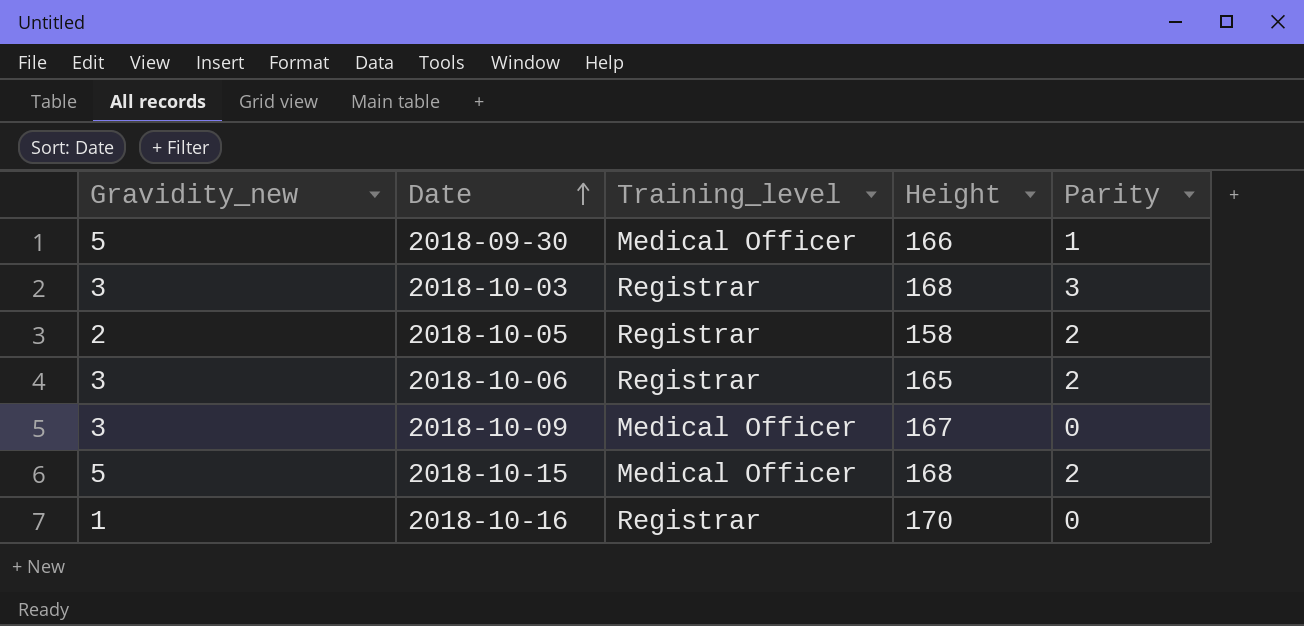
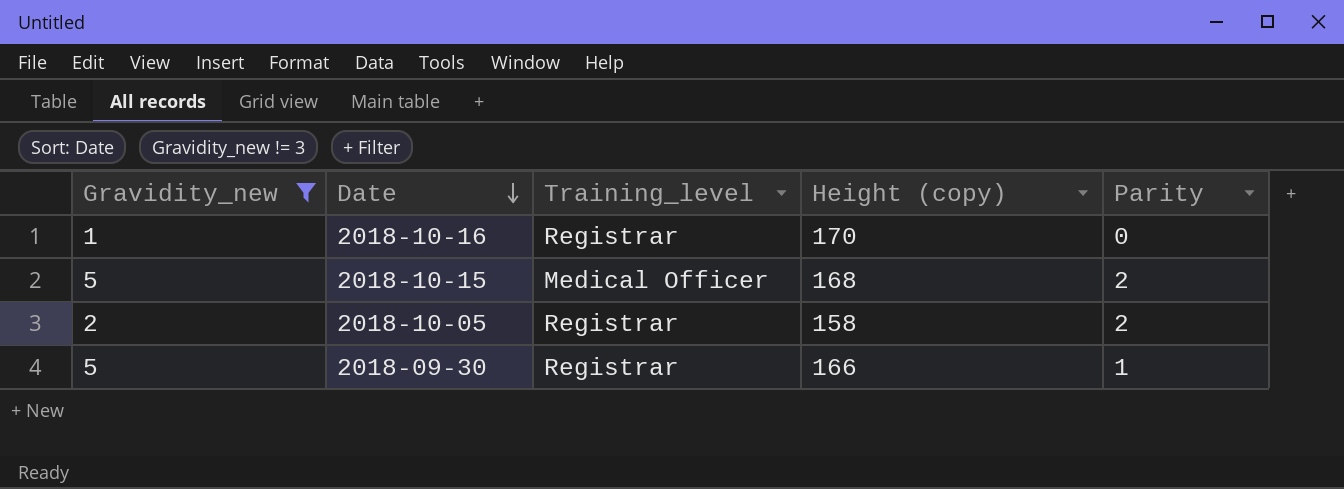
filter: none -> Gravidity_new != 3
row order: Date ascending -> Date descending
column name: Height -> Height (copy)
2018-09-30 | Training_level: Medical Officer -> Registrar

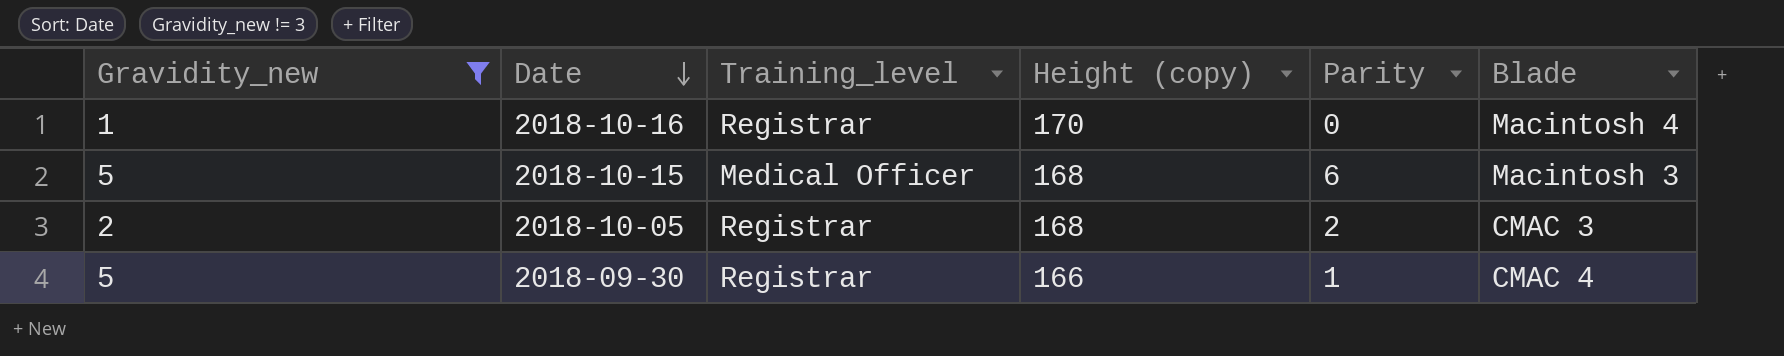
column Blade | position: none -> 6
2018-10-15 | Parity: 2 -> 6
2018-10-05 | Height (copy): 158 -> 168

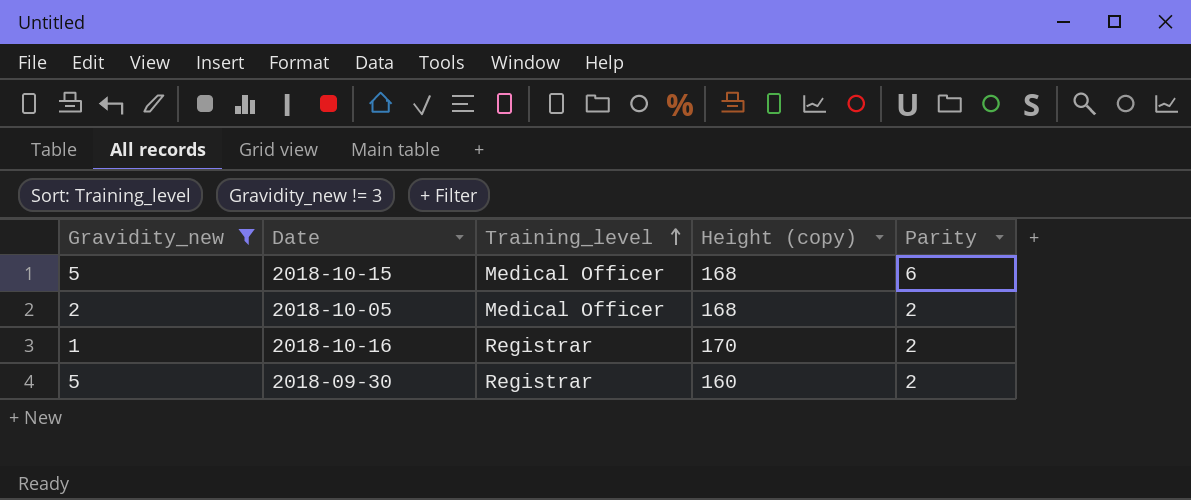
row order: Date descending -> Training_level ascending
column Blade | position: 6 -> none
2018-10-05 | Training_level: Registrar -> Medical Officer
2018-10-16 | Parity: 0 -> 2
2018-09-30 | Height (copy): 166 -> 160
2018-09-30 | Parity: 1 -> 2

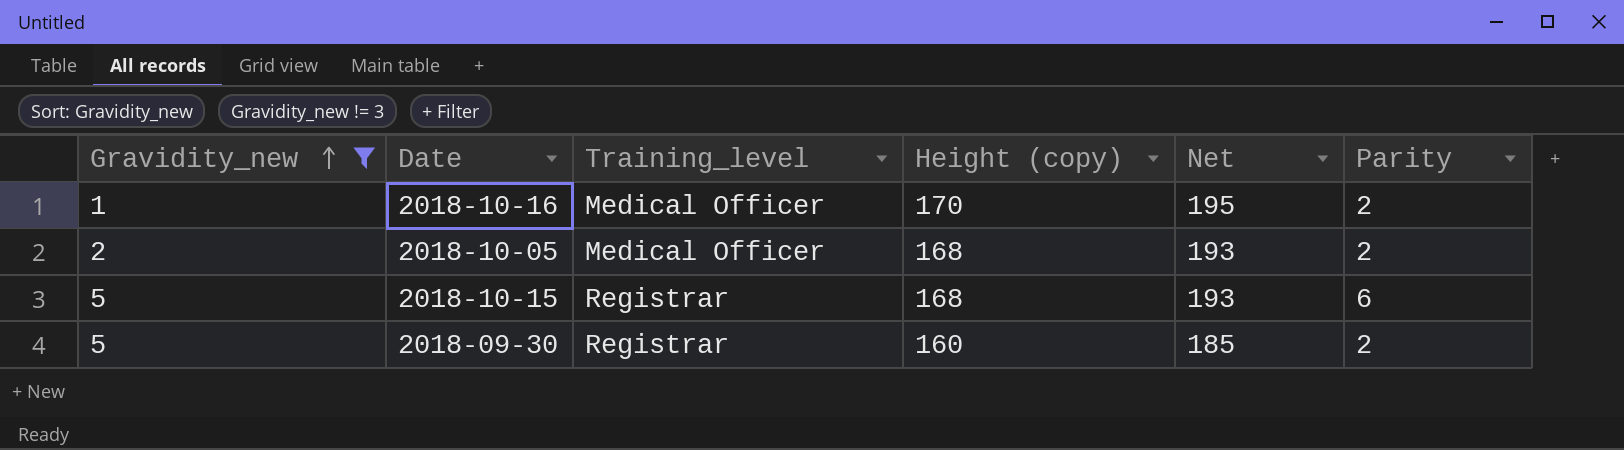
row order: Training_level ascending -> Gravidity_new ascending
column Net | formula: none -> [Height (copy)] + 25
2018-10-16 | Training_level: Registrar -> Medical Officer
2018-10-15 | Training_level: Medical Officer -> Registrar

